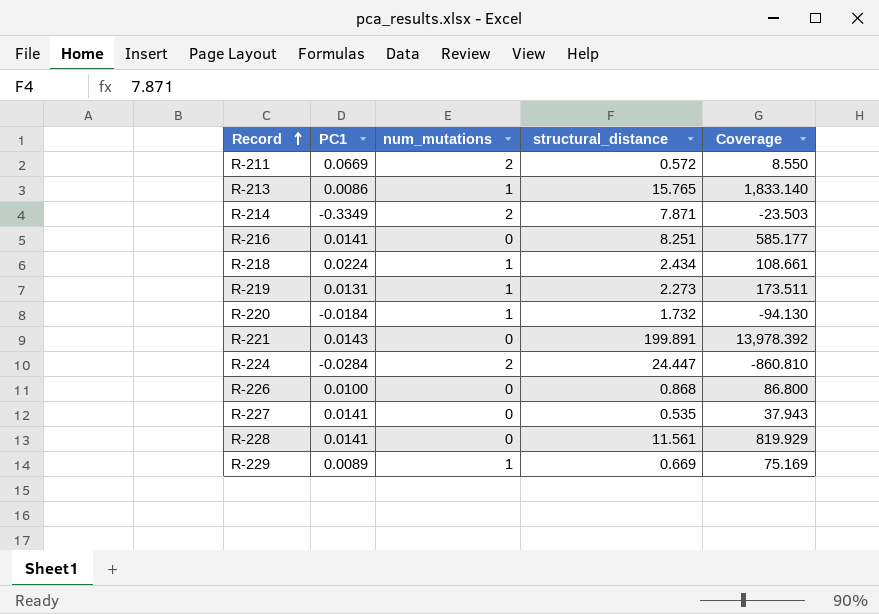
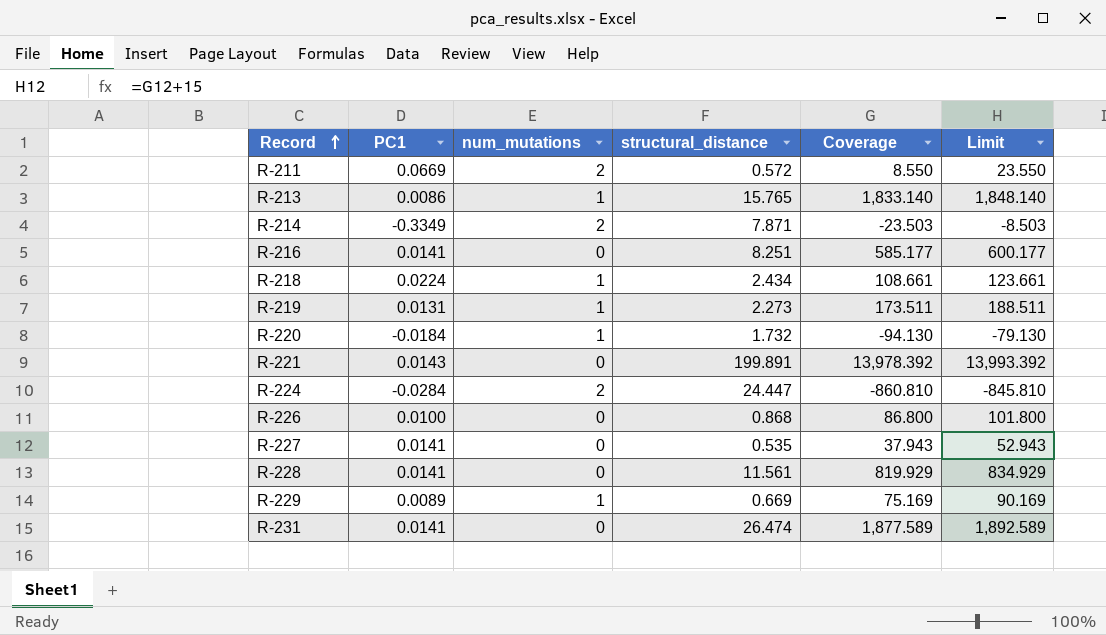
column Limit | formula: none -> [Coverage] + 15
row R-231: none -> 0.0141 | 0 | 26.474 | 1,877.589 | 1,892.589

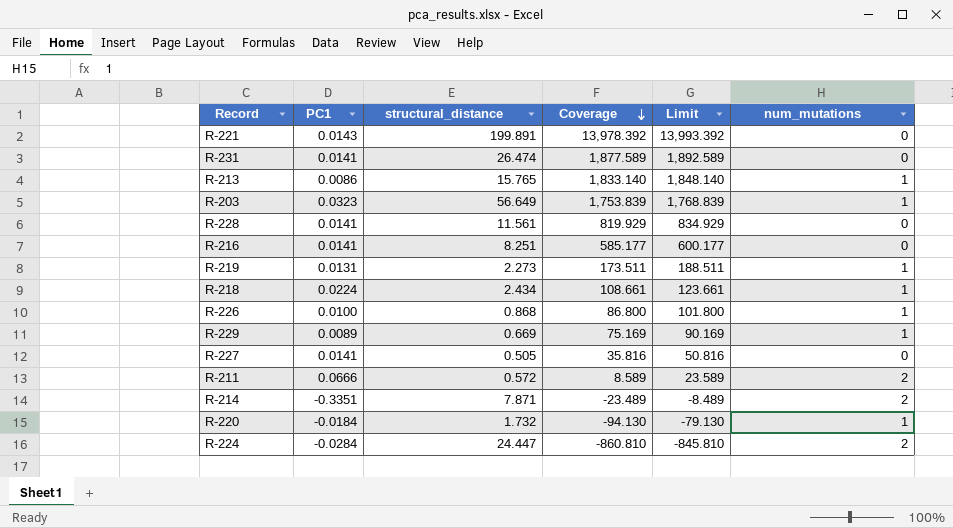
row order: Record ascending -> Coverage descending
column num_mutations | position: 3 -> 6
row R-203: none -> 0.0323 | 56.649 | 1,753.839 | 1,768.839 | 1
R-226 | num_mutations: 0 -> 1
R-227 | structural_distance: 0.535 -> 0.505
R-227 | Coverage: 37.943 -> 35.816
R-227 | Limit: 52.943 -> 50.816
R-211 | PC1: 0.0669 -> 0.0666
R-211 | Coverage: 8.550 -> 8.589
R-211 | Limit: 23.550 -> 23.589
R-214 | PC1: -0.3349 -> -0.3351
R-214 | Coverage: -23.503 -> -23.489
R-214 | Limit: -8.503 -> -8.489

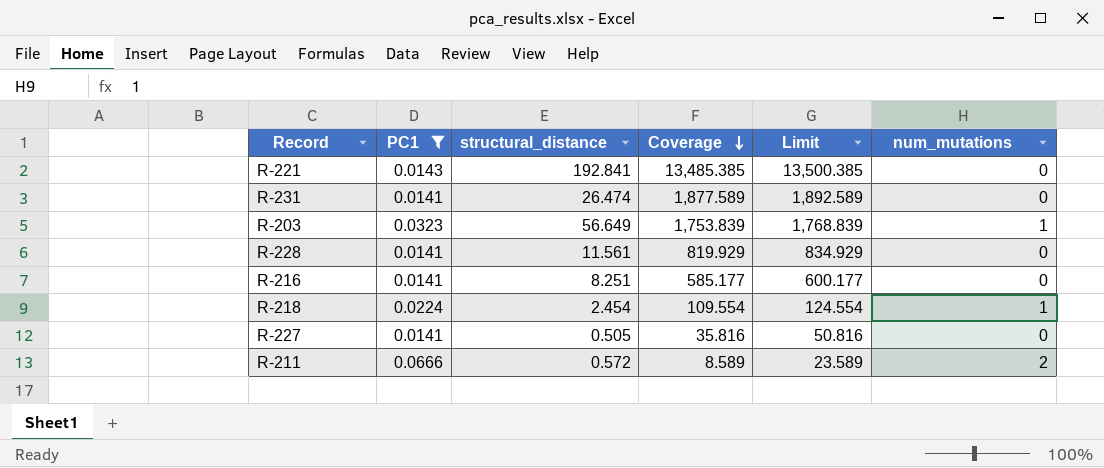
filter: none -> PC1 >= 0.0141
R-221 | structural_distance: 199.891 -> 192.841
R-221 | Coverage: 13,978.392 -> 13,485.385
R-221 | Limit: 13,993.392 -> 13,500.385
R-218 | structural_distance: 2.434 -> 2.454
R-218 | Coverage: 108.661 -> 109.554
R-218 | Limit: 123.661 -> 124.554

